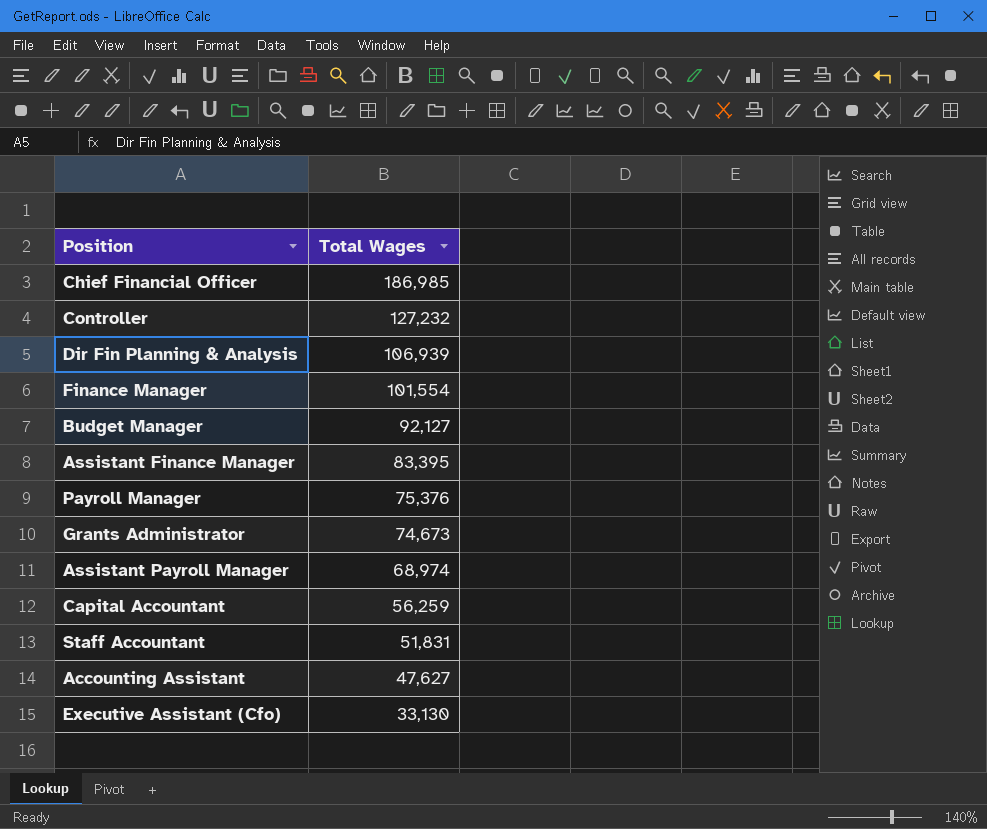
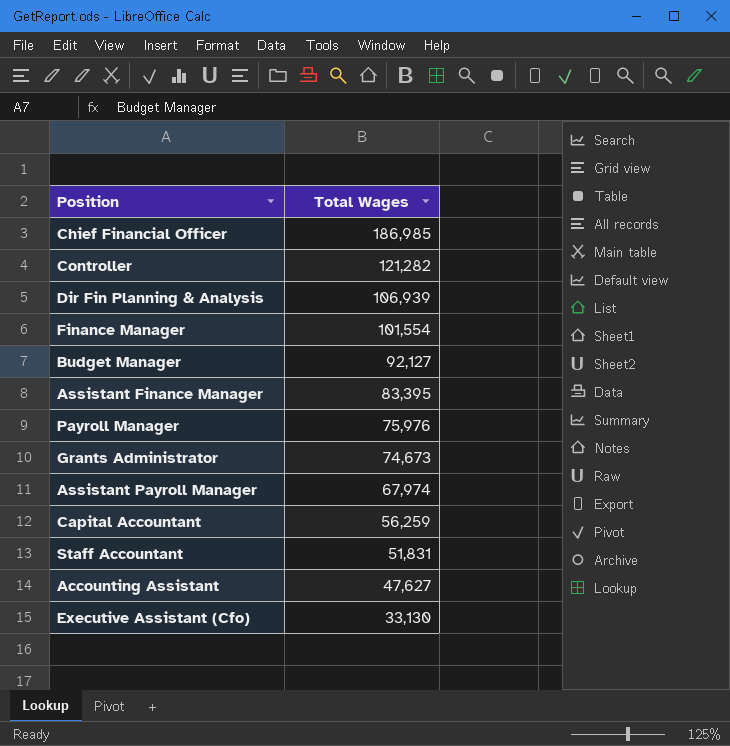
Controller | Total Wages: 127,232 -> 121,282
Payroll Manager | Total Wages: 75,376 -> 75,976
Assistant Payroll Manager | Total Wages: 68,974 -> 67,974

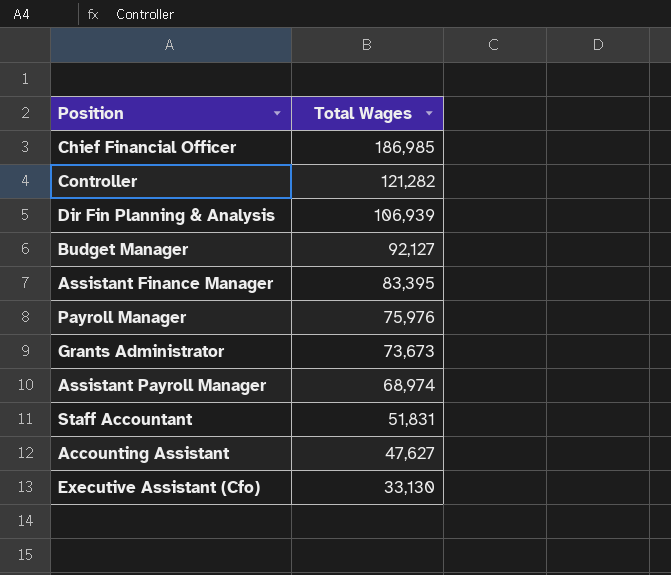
row Finance Manager: 101,554 -> none
row Capital Accountant: 56,259 -> none
Grants Administrator | Total Wages: 74,673 -> 73,673
Assistant Payroll Manager | Total Wages: 67,974 -> 68,974

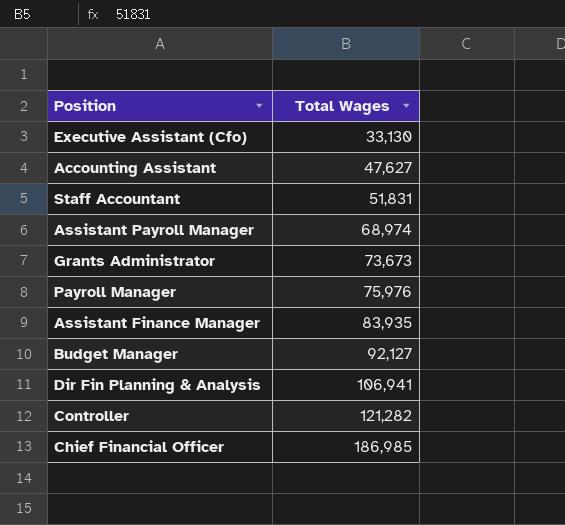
row order: Total Wages descending -> Total Wages ascending
Assistant Finance Manager | Total Wages: 83,395 -> 83,935
Dir Fin Planning & Analysis | Total Wages: 106,939 -> 106,941

